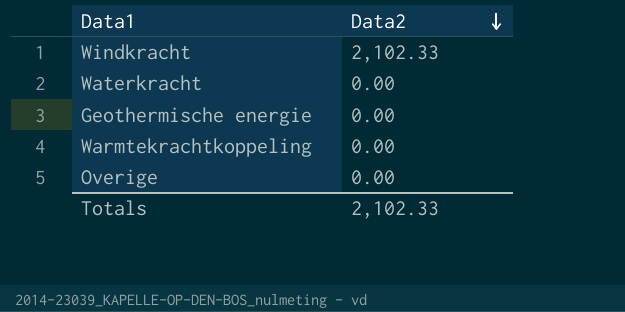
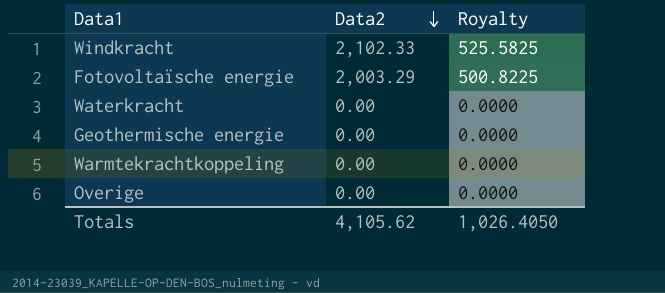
column Royalty | formula: none -> [Data2] * 0.25
row Fotovoltaïsche energie: none -> 2,003.29 | 500.8225
Totals | Data2: 2,102.33 -> 4,105.62

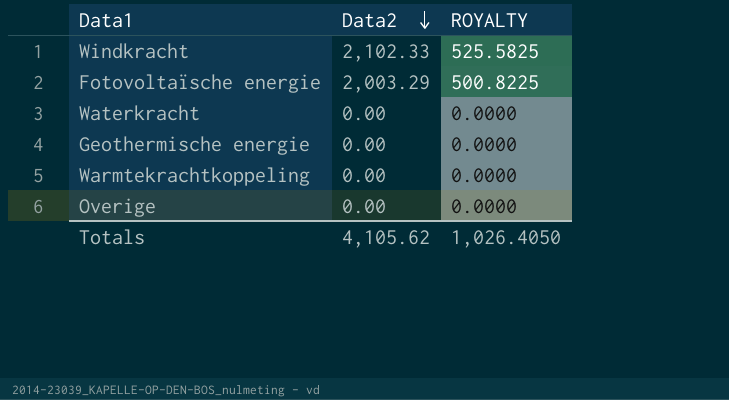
column name: Royalty -> ROYALTY

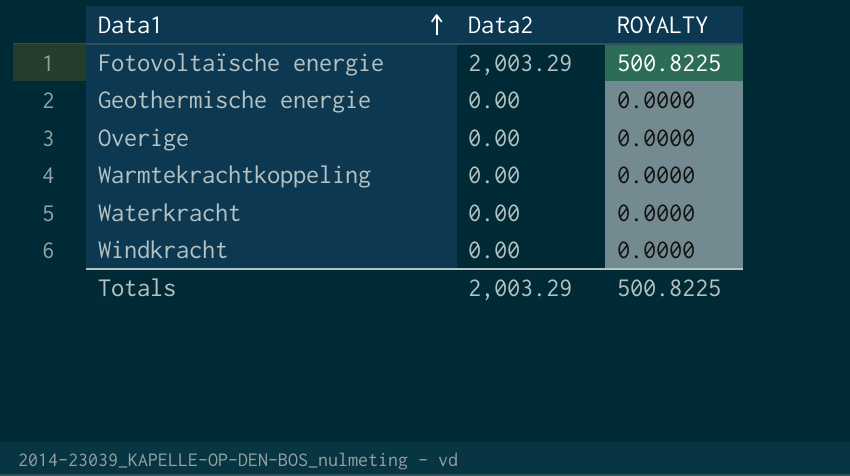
row order: Data2 descending -> Data1 ascending
Windkracht | Data2: 2,102.33 -> 0.00
Windkracht | ROYALTY: 525.5825 -> 0.0000
Totals | Data2: 4,105.62 -> 2,003.29
Totals | ROYALTY: 1,026.4050 -> 500.8225

